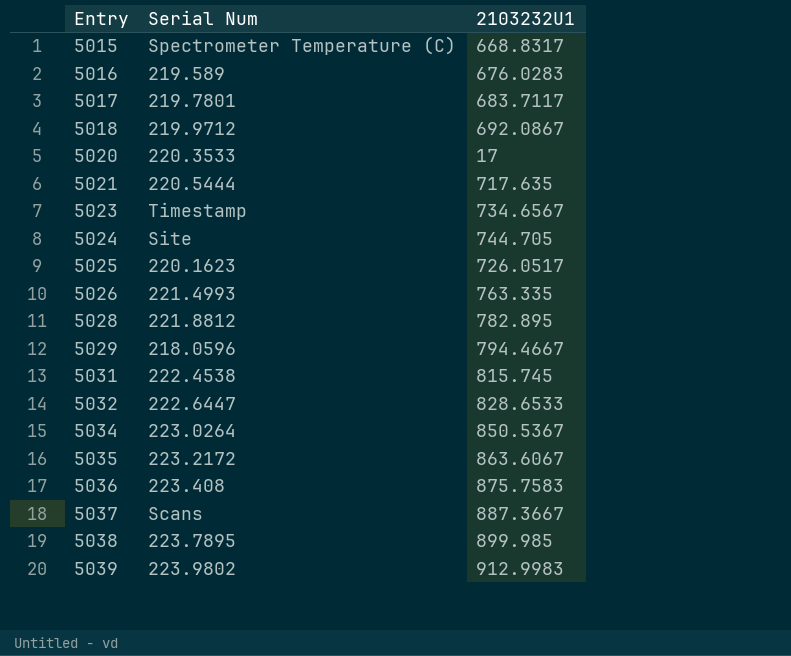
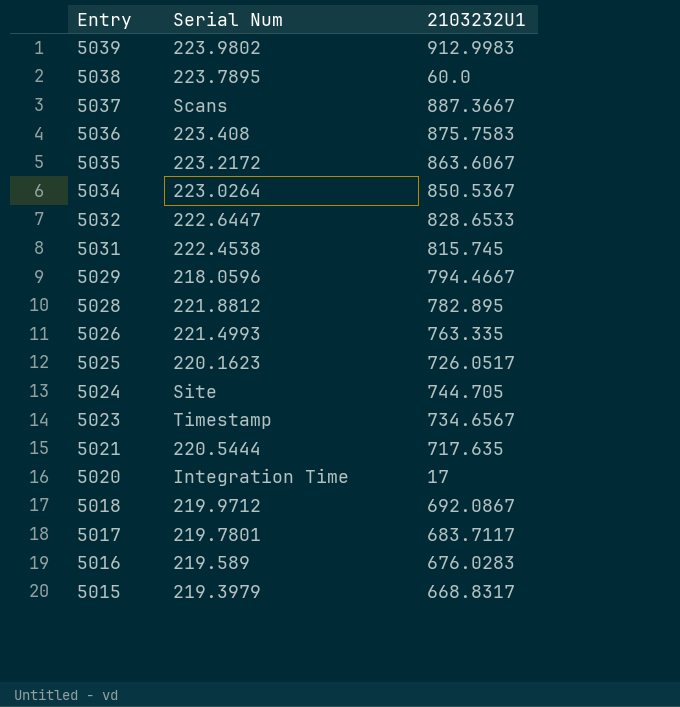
row order: Entry ascending -> Entry descending
5038 | 2103232U1: 899.985 -> 60.0
5020 | Serial Num: 220.3533 -> Integration Time
5015 | Serial Num: Spectrometer Temperature (C) -> 219.3979

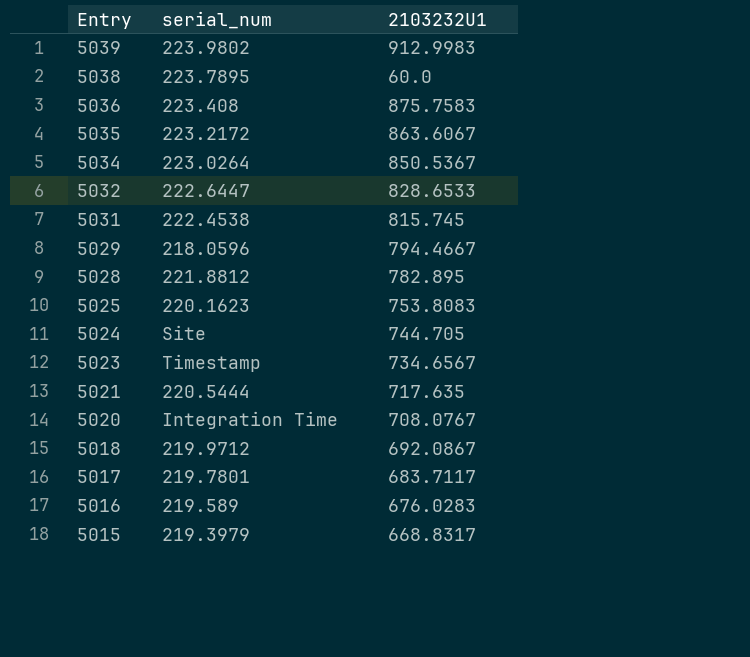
column name: Serial Num -> serial_num
row 5037: Scans | 887.3667 -> none
row 5026: 221.4993 | 763.335 -> none
5025 | 2103232U1: 726.0517 -> 753.8083
5020 | 2103232U1: 17 -> 708.0767

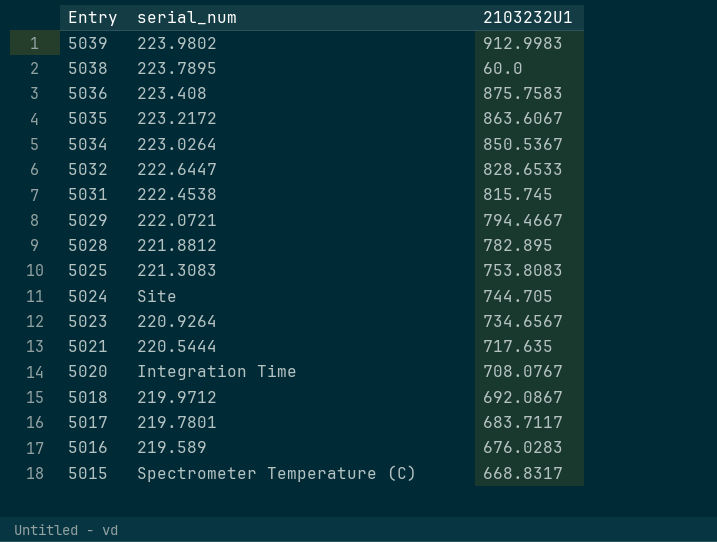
5029 | serial_num: 218.0596 -> 222.0721
5025 | serial_num: 220.1623 -> 221.3083
5023 | serial_num: Timestamp -> 220.9264
5015 | serial_num: 219.3979 -> Spectrometer Temperature (C)

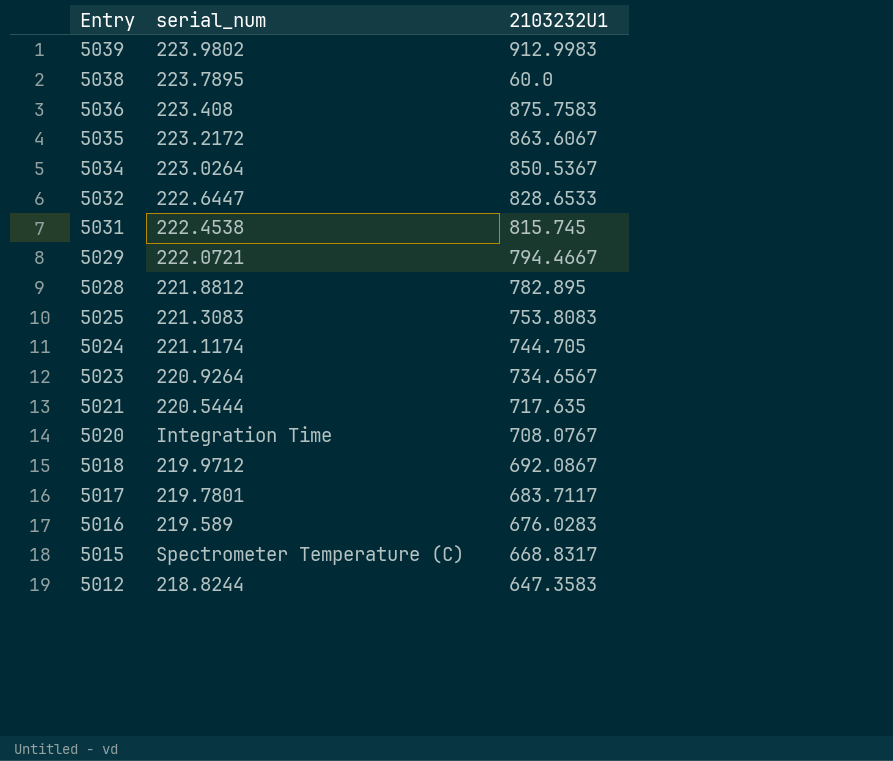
5024 | serial_num: Site -> 221.1174
row 5012: none -> 218.8244 | 647.3583

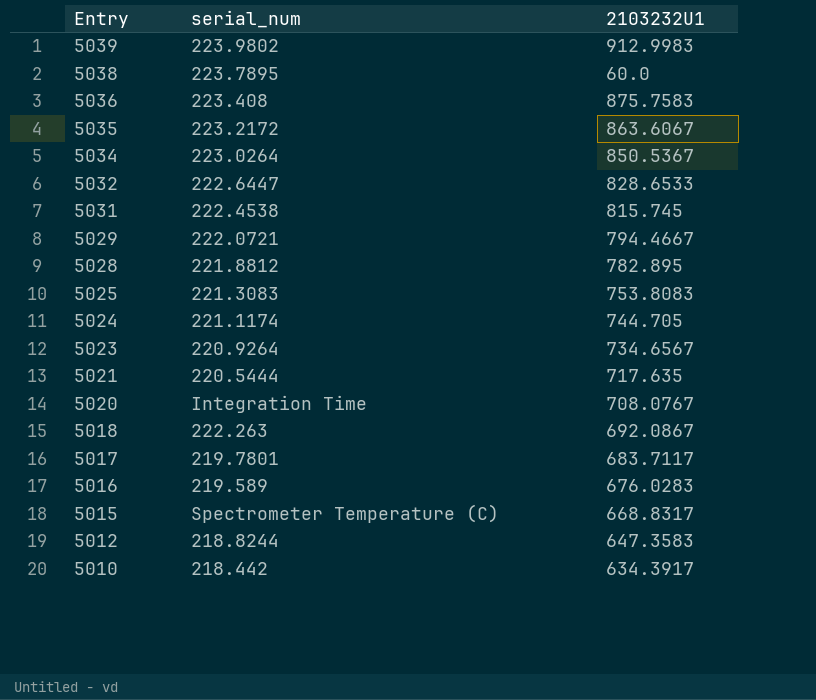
5018 | serial_num: 219.9712 -> 222.263
row 5010: none -> 218.442 | 634.3917

